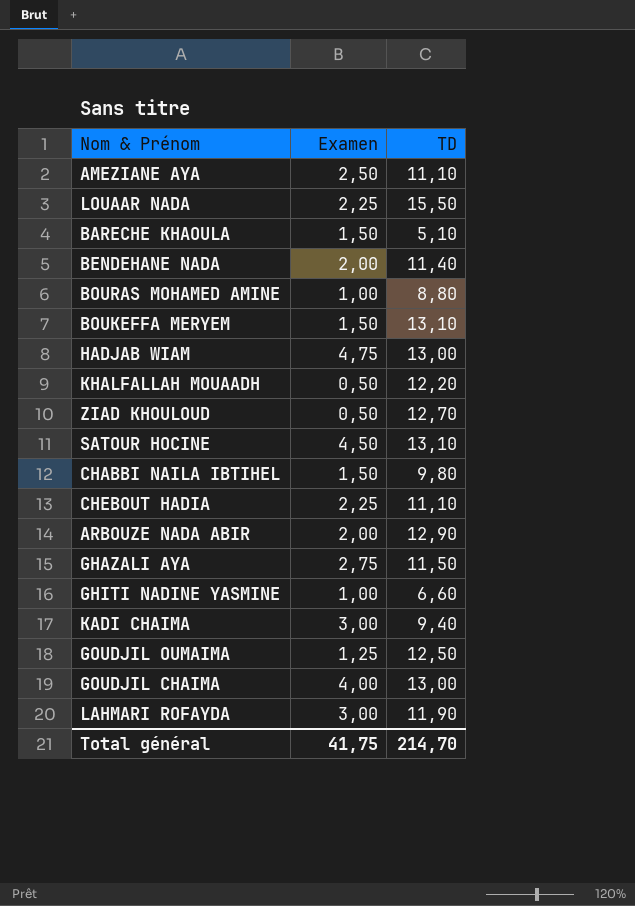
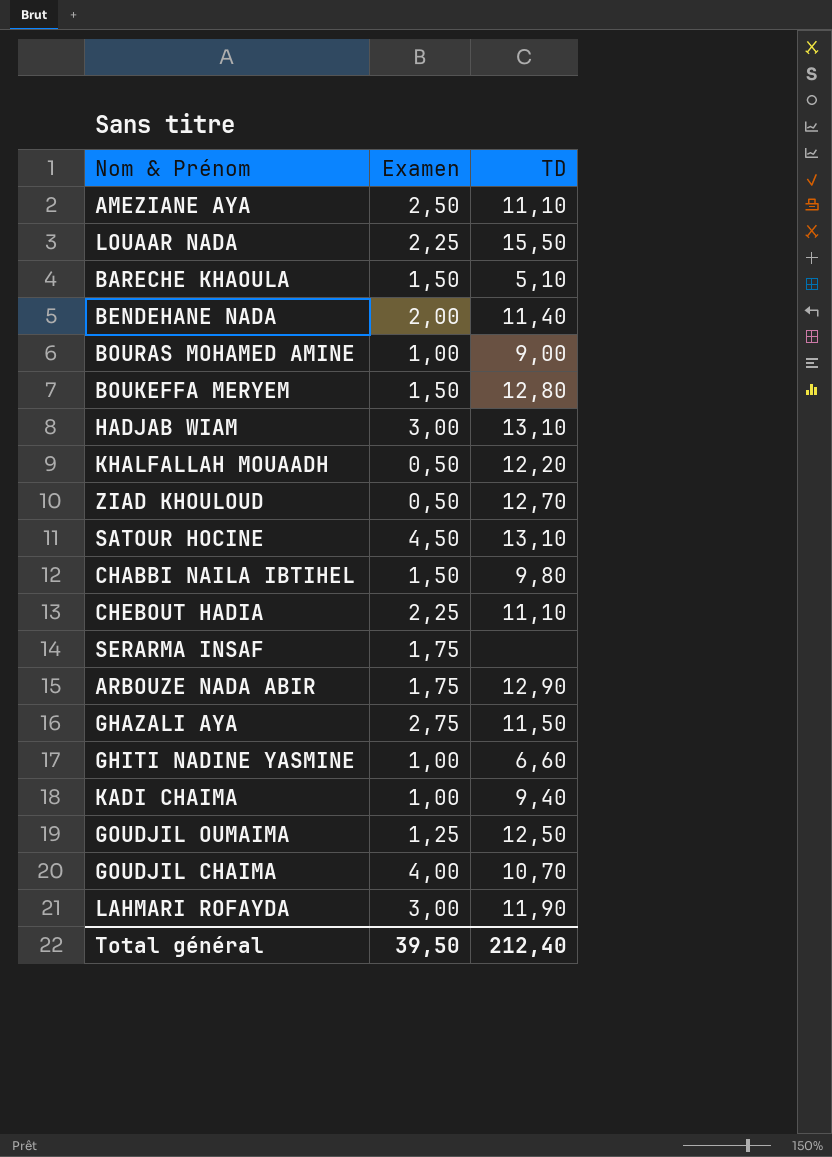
BOURAS MOHAMED AMINE | TD: 8,80 -> 9,00
BOUKEFFA MERYEM | TD: 13,10 -> 12,80
HADJAB WIAM | Examen: 4,75 -> 3,00
HADJAB WIAM | TD: 13,00 -> 13,10
row SERARMA INSAF: none -> 1,75 | none
ARBOUZE NADA ABIR | Examen: 2,00 -> 1,75
KADI CHAIMA | Examen: 3,00 -> 1,00
GOUDJIL CHAIMA | TD: 13,00 -> 10,70
Total général | Examen: 41,75 -> 39,50
Total général | TD: 214,70 -> 212,40

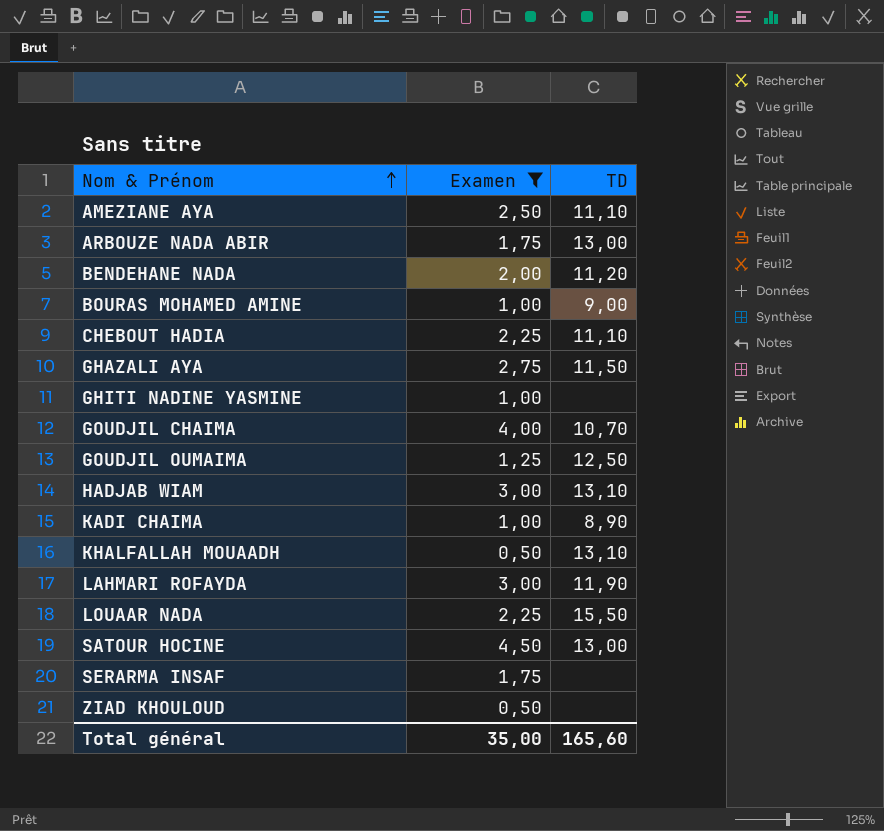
filter: none -> Examen != 1,50
row order: none -> Nom & Prénom ascending
ARBOUZE NADA ABIR | TD: 12,90 -> 13,00
BENDEHANE NADA | TD: 11,40 -> 11,20
GHITI NADINE YASMINE | TD: 6,60 -> none
KADI CHAIMA | TD: 9,40 -> 8,90
KHALFALLAH MOUAADH | TD: 12,20 -> 13,10
SATOUR HOCINE | TD: 13,10 -> 13,00
ZIAD KHOULOUD | TD: 12,70 -> none
Total général | Examen: 39,50 -> 35,00
Total général | TD: 212,40 -> 165,60

